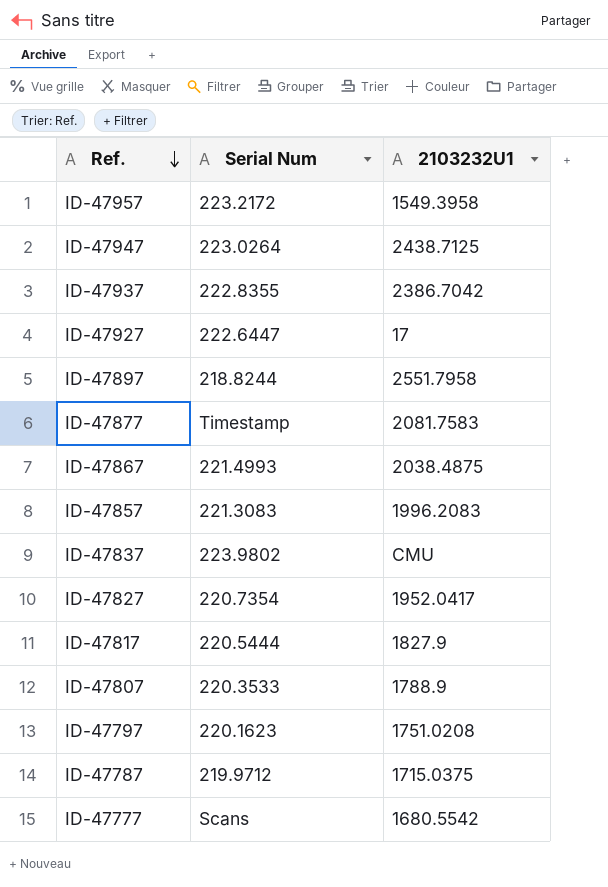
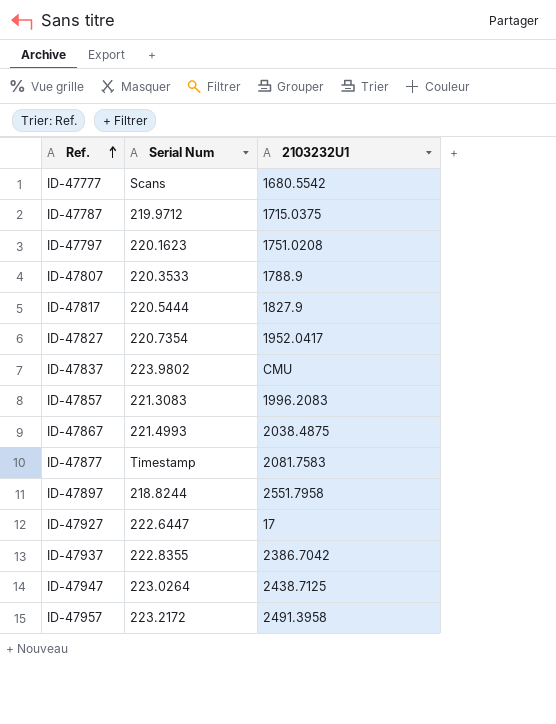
row order: Ref. descending -> Ref. ascending
ID-47957 | 2103232U1: 1549.3958 -> 2491.3958

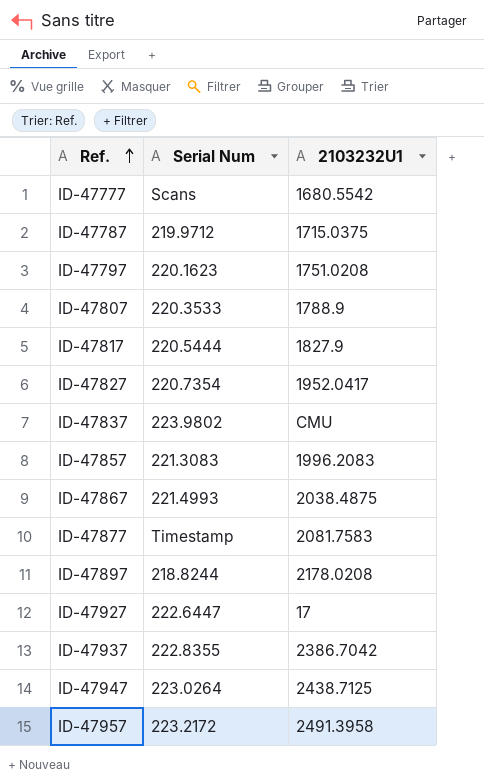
ID-47897 | 2103232U1: 2551.7958 -> 2178.0208

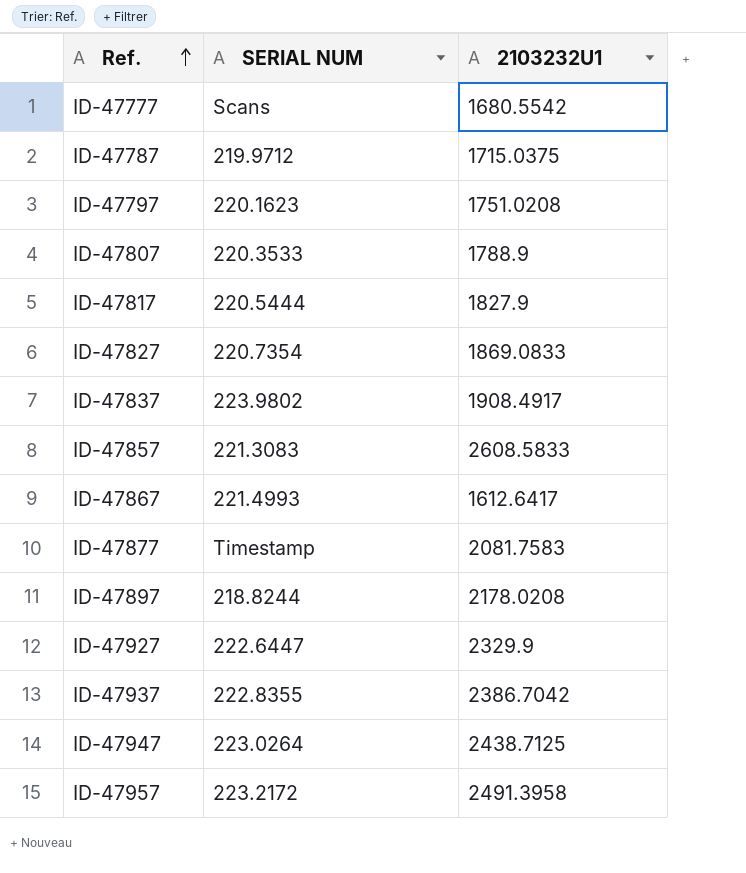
column name: Serial Num -> SERIAL NUM
ID-47827 | 2103232U1: 1952.0417 -> 1869.0833
ID-47837 | 2103232U1: CMU -> 1908.4917
ID-47857 | 2103232U1: 1996.2083 -> 2608.5833
ID-47867 | 2103232U1: 2038.4875 -> 1612.6417
ID-47927 | 2103232U1: 17 -> 2329.9

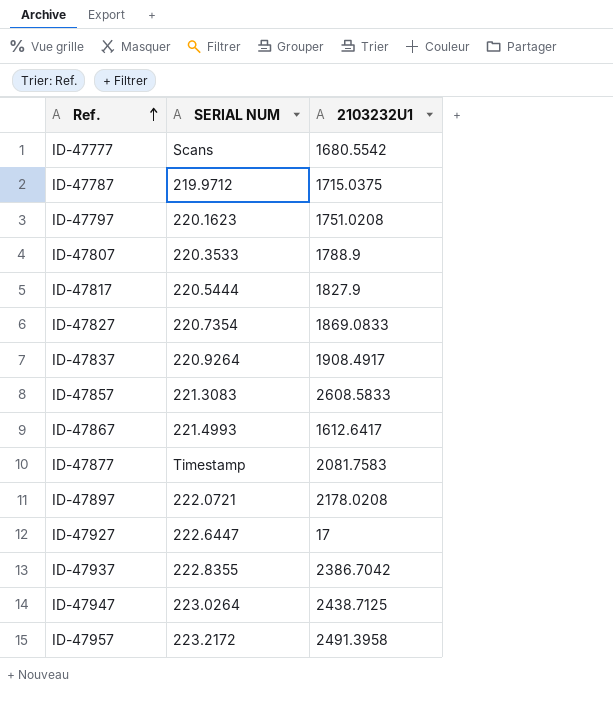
ID-47837 | SERIAL NUM: 223.9802 -> 220.9264
ID-47897 | SERIAL NUM: 218.8244 -> 222.0721
ID-47927 | 2103232U1: 2329.9 -> 17

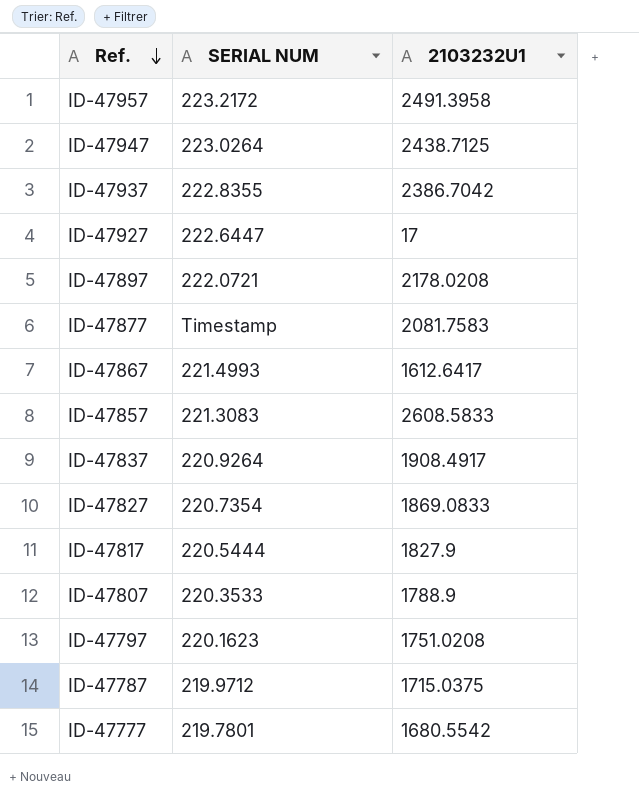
row order: Ref. ascending -> Ref. descending
ID-47777 | SERIAL NUM: Scans -> 219.7801

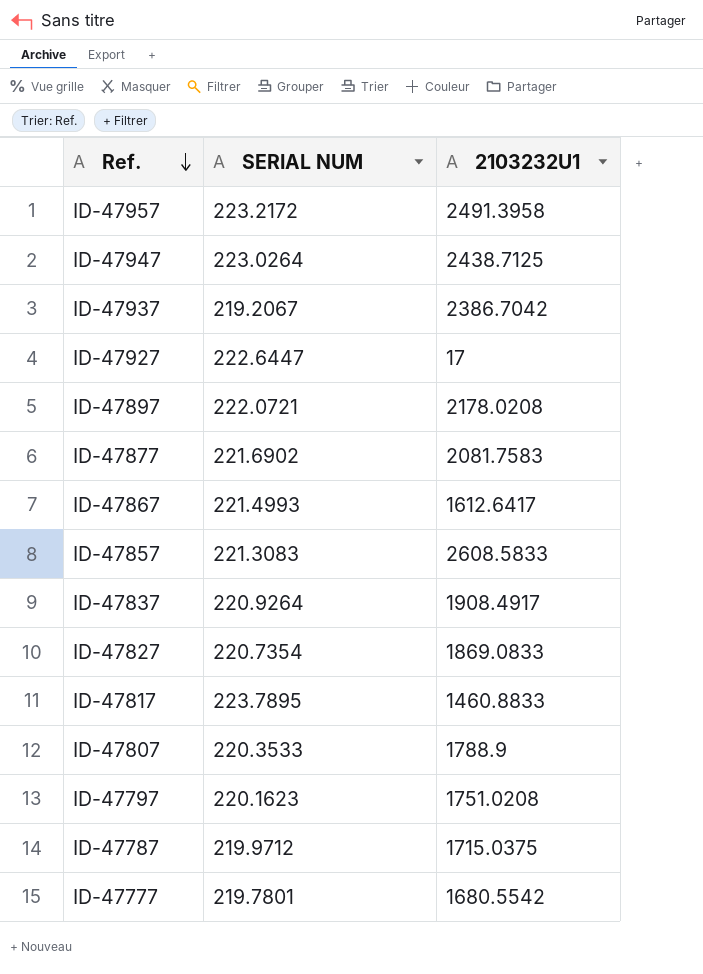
ID-47937 | SERIAL NUM: 222.8355 -> 219.2067
ID-47877 | SERIAL NUM: Timestamp -> 221.6902
ID-47817 | SERIAL NUM: 220.5444 -> 223.7895
ID-47817 | 2103232U1: 1827.9 -> 1460.8833

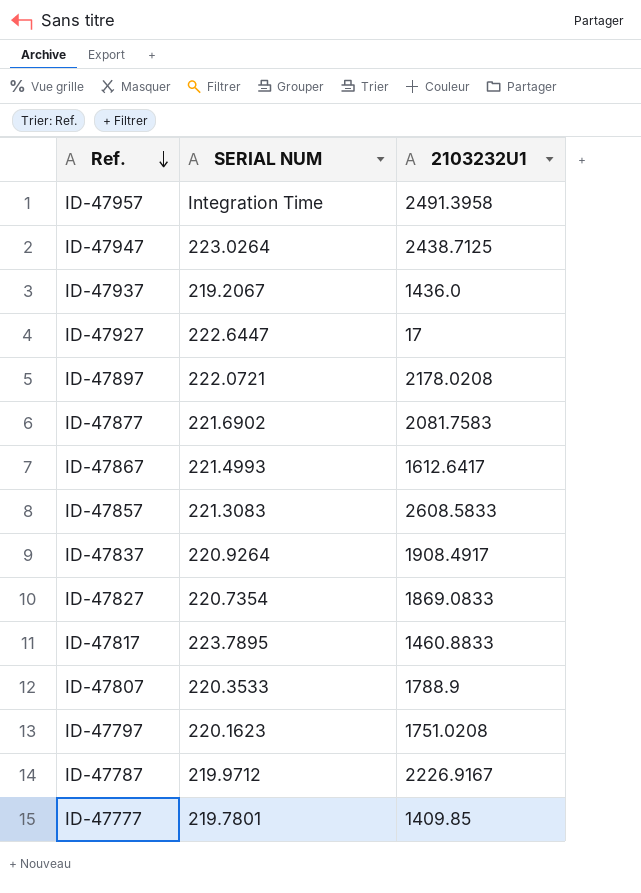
ID-47957 | SERIAL NUM: 223.2172 -> Integration Time
ID-47937 | 2103232U1: 2386.7042 -> 1436.0
ID-47787 | 2103232U1: 1715.0375 -> 2226.9167
ID-47777 | 2103232U1: 1680.5542 -> 1409.85

